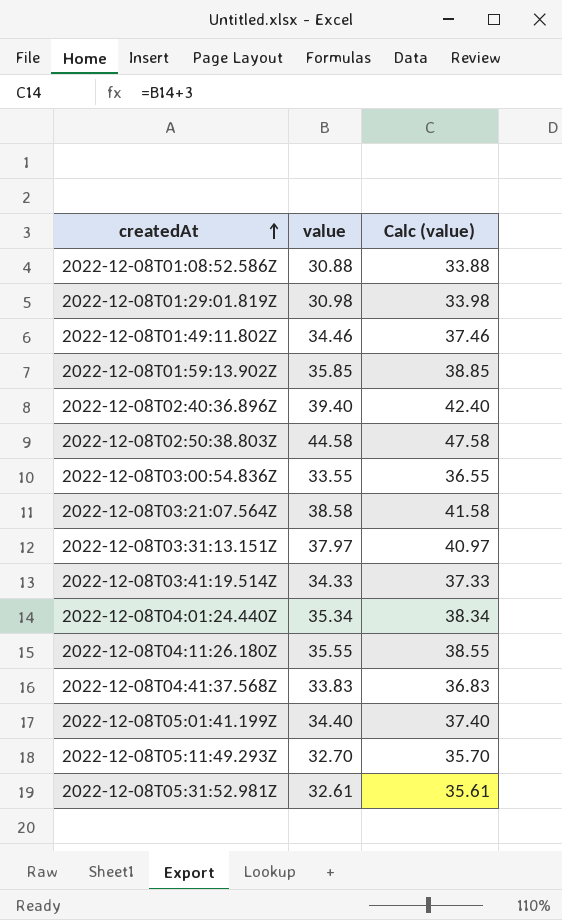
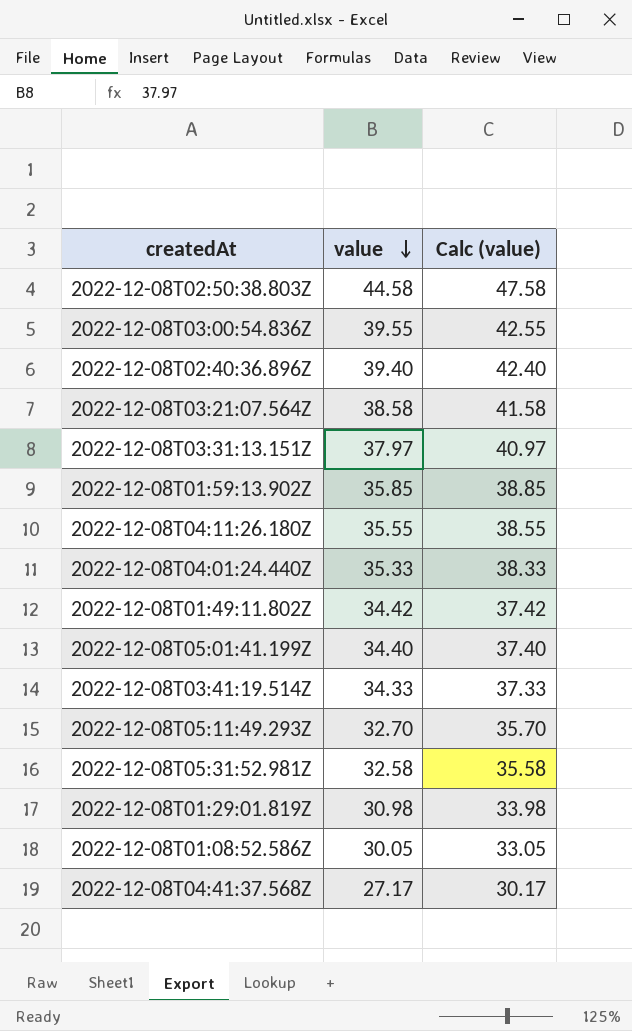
row order: createdAt ascending -> value descending
2022-12-08T03:00:54.836Z | value: 33.55 -> 39.55
2022-12-08T03:00:54.836Z | Calc (value): 36.55 -> 42.55
2022-12-08T04:01:24.440Z | value: 35.34 -> 35.33
2022-12-08T04:01:24.440Z | Calc (value): 38.34 -> 38.33
2022-12-08T01:49:11.802Z | value: 34.46 -> 34.42
2022-12-08T01:49:11.802Z | Calc (value): 37.46 -> 37.42
2022-12-08T05:31:52.981Z | value: 32.61 -> 32.58
2022-12-08T05:31:52.981Z | Calc (value): 35.61 -> 35.58
2022-12-08T01:08:52.586Z | value: 30.88 -> 30.05
2022-12-08T01:08:52.586Z | Calc (value): 33.88 -> 33.05
2022-12-08T04:41:37.568Z | value: 33.83 -> 27.17
2022-12-08T04:41:37.568Z | Calc (value): 36.83 -> 30.17

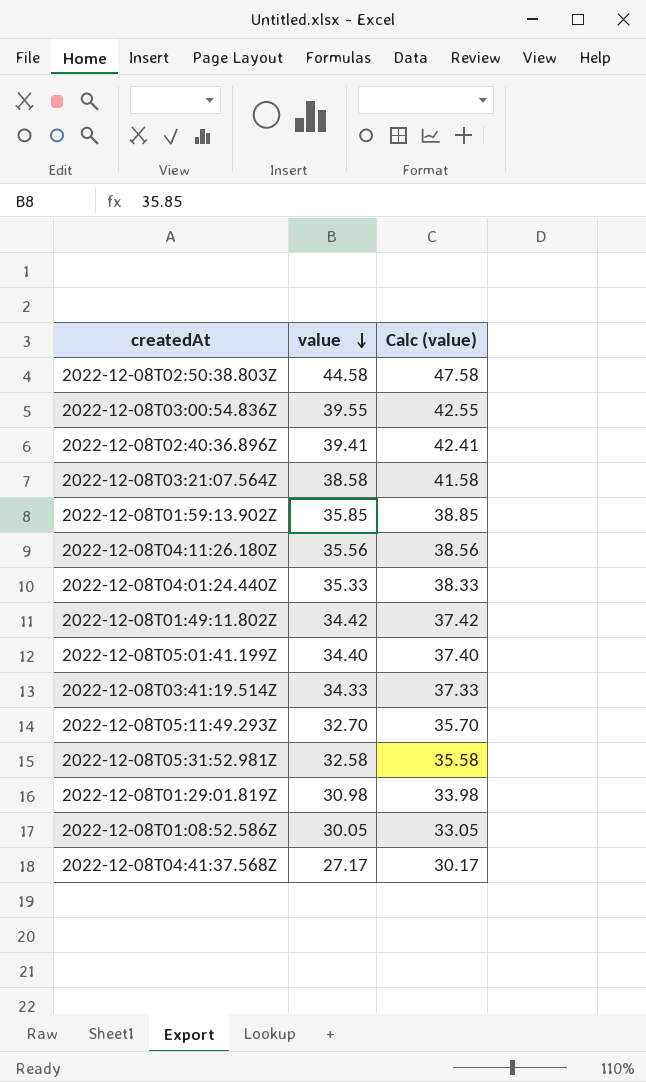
row 2022-12-08T03:31:13.151Z: 37.97 | 40.97 -> none
2022-12-08T02:40:36.896Z | value: 39.40 -> 39.41
2022-12-08T02:40:36.896Z | Calc (value): 42.40 -> 42.41
2022-12-08T04:11:26.180Z | value: 35.55 -> 35.56
2022-12-08T04:11:26.180Z | Calc (value): 38.55 -> 38.56

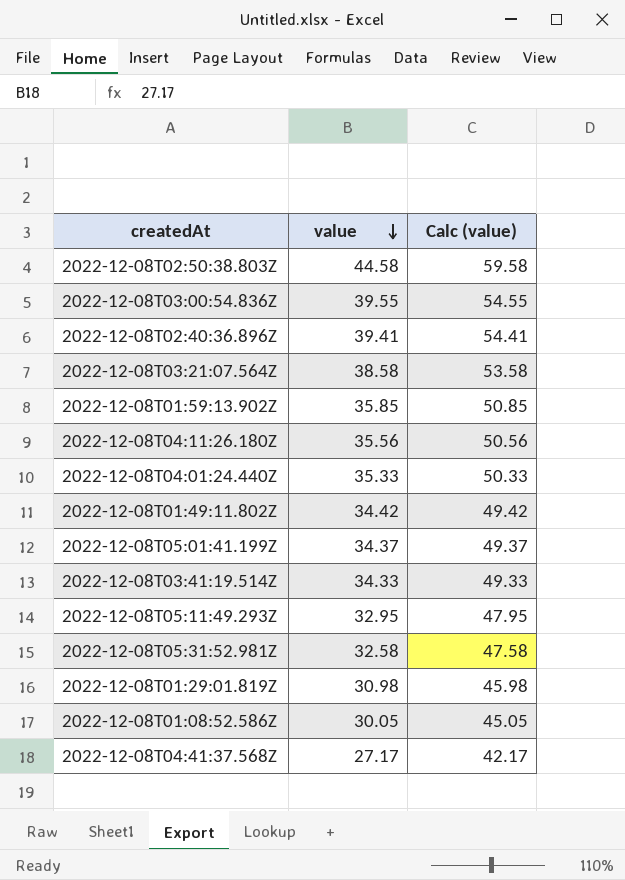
column Calc (value) | formula: [value] + 3 -> [value] + 15
2022-12-08T05:01:41.199Z | value: 34.40 -> 34.37
2022-12-08T05:11:49.293Z | value: 32.70 -> 32.95

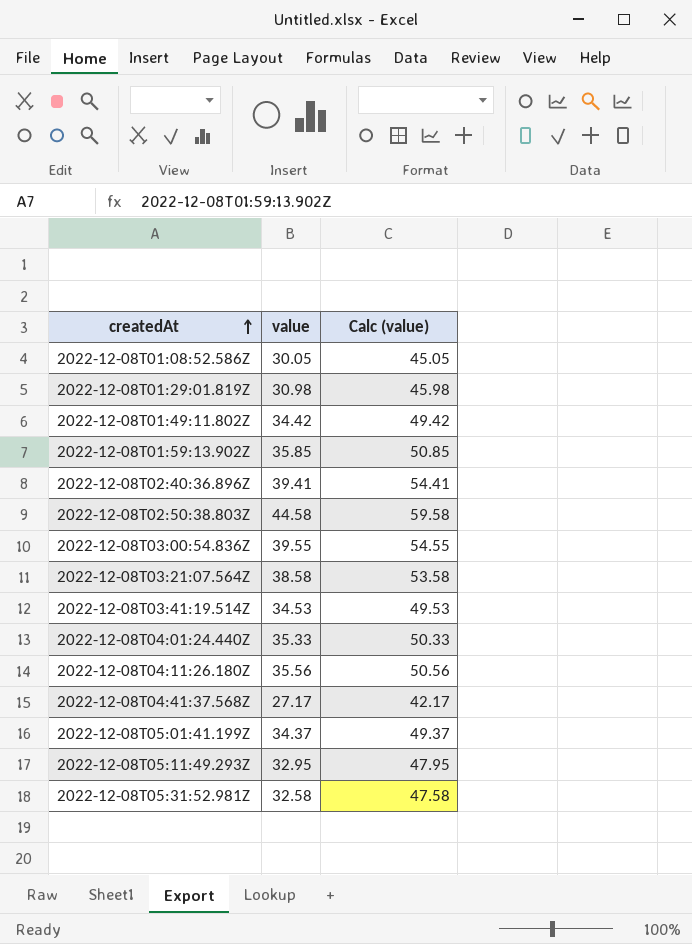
row order: value descending -> createdAt ascending
2022-12-08T03:41:19.514Z | value: 34.33 -> 34.53
2022-12-08T03:41:19.514Z | Calc (value): 49.33 -> 49.53

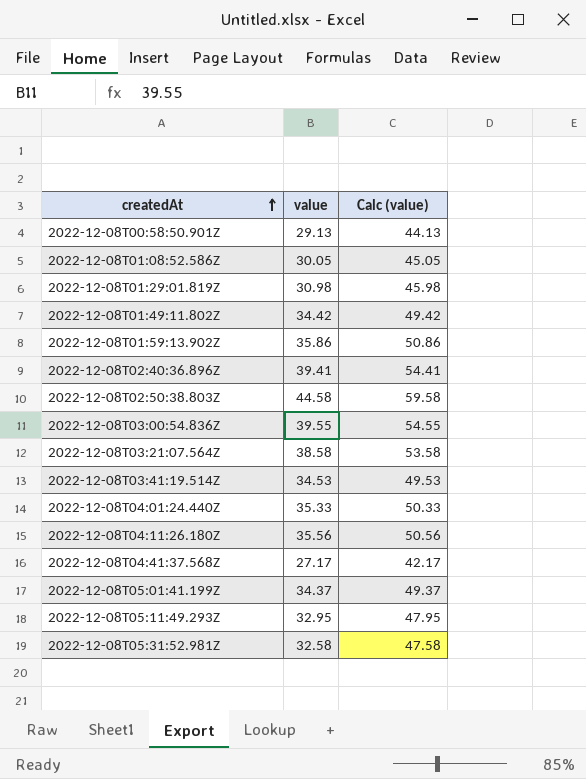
row 2022-12-08T00:58:50.901Z: none -> 29.13 | 44.13
2022-12-08T01:59:13.902Z | value: 35.85 -> 35.86
2022-12-08T01:59:13.902Z | Calc (value): 50.85 -> 50.86

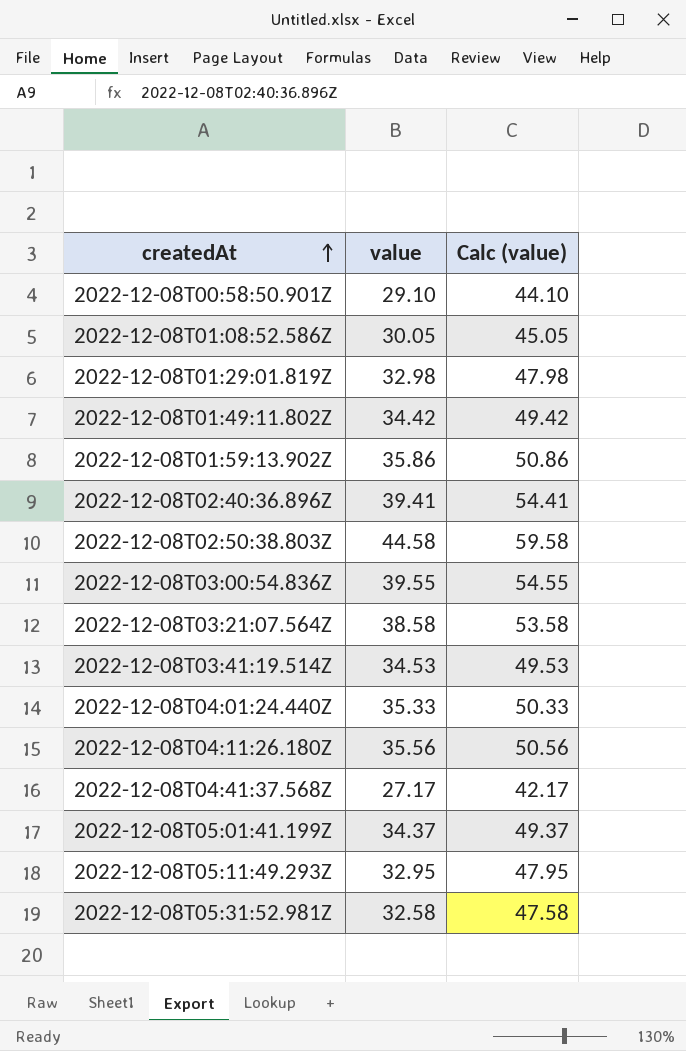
2022-12-08T00:58:50.901Z | value: 29.13 -> 29.10
2022-12-08T00:58:50.901Z | Calc (value): 44.13 -> 44.10
2022-12-08T01:29:01.819Z | value: 30.98 -> 32.98
2022-12-08T01:29:01.819Z | Calc (value): 45.98 -> 47.98

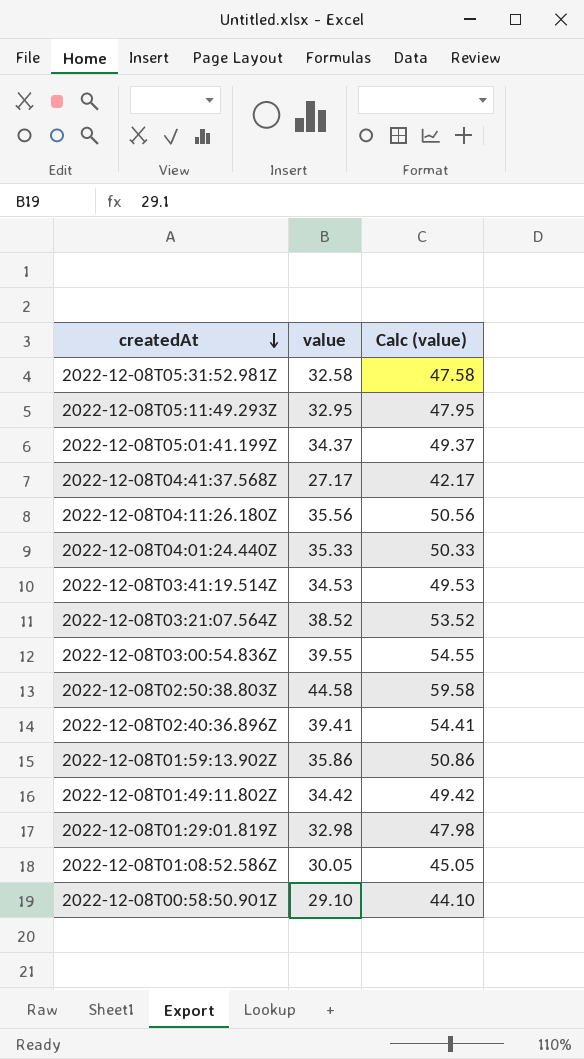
row order: createdAt ascending -> createdAt descending
2022-12-08T03:21:07.564Z | value: 38.58 -> 38.52
2022-12-08T03:21:07.564Z | Calc (value): 53.58 -> 53.52

